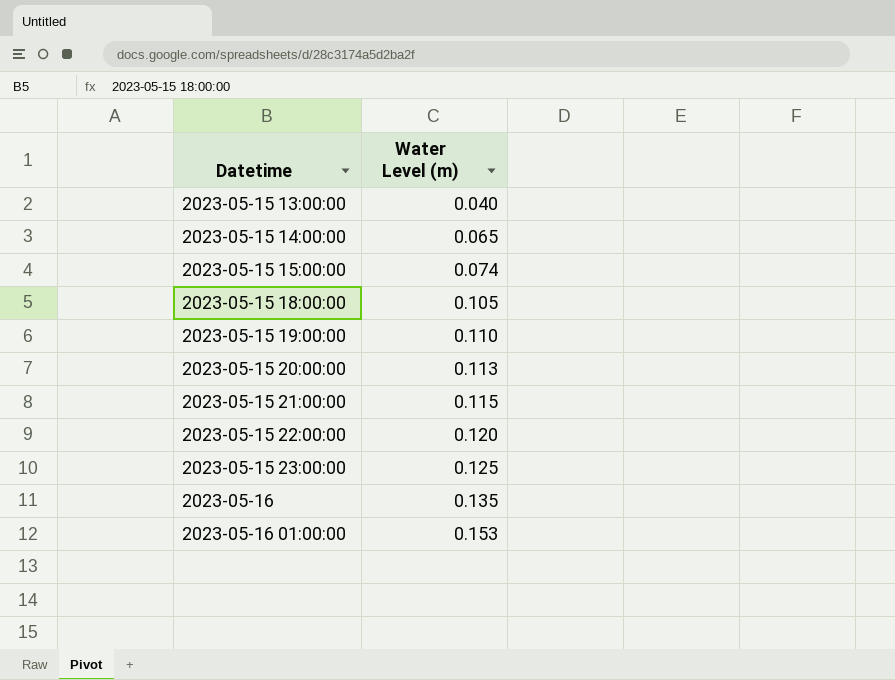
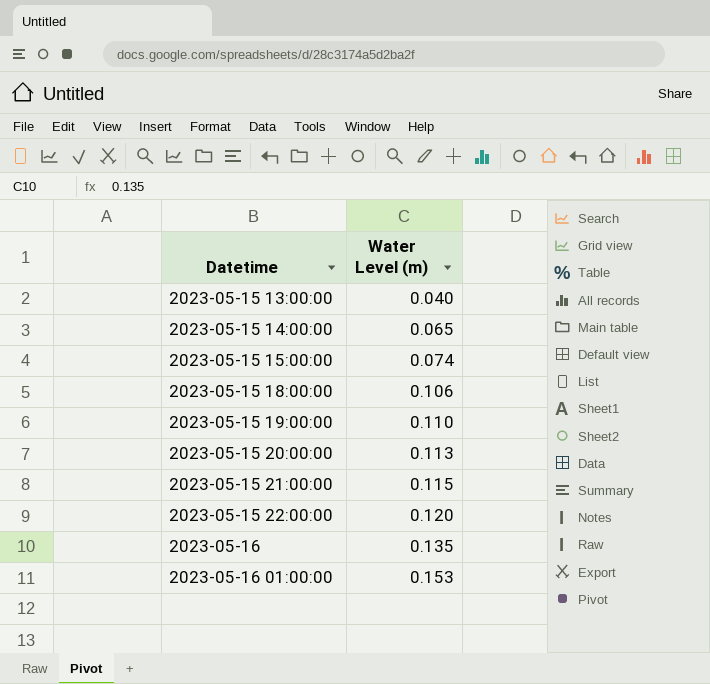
row 2023-05-15 23:00:00: 0.125 -> none
2023-05-15 18:00:00 | Water Level (m): 0.105 -> 0.106

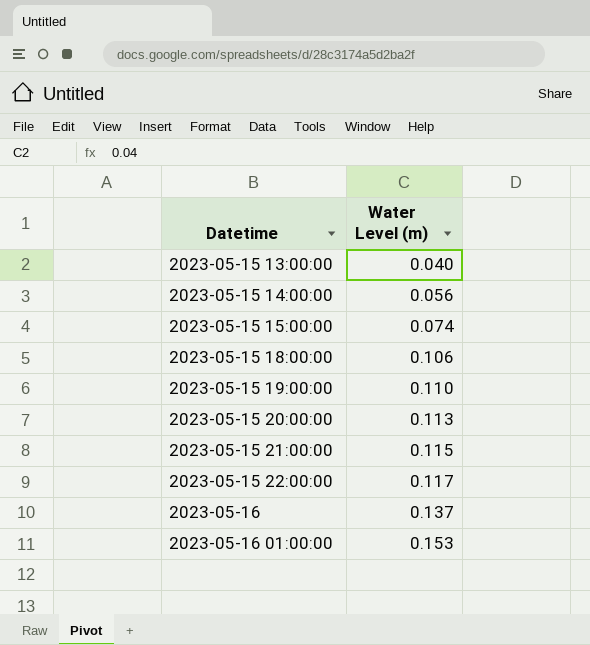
2023-05-15 14:00:00 | Water Level (m): 0.065 -> 0.056
2023-05-15 22:00:00 | Water Level (m): 0.120 -> 0.117
2023-05-16 | Water Level (m): 0.135 -> 0.137

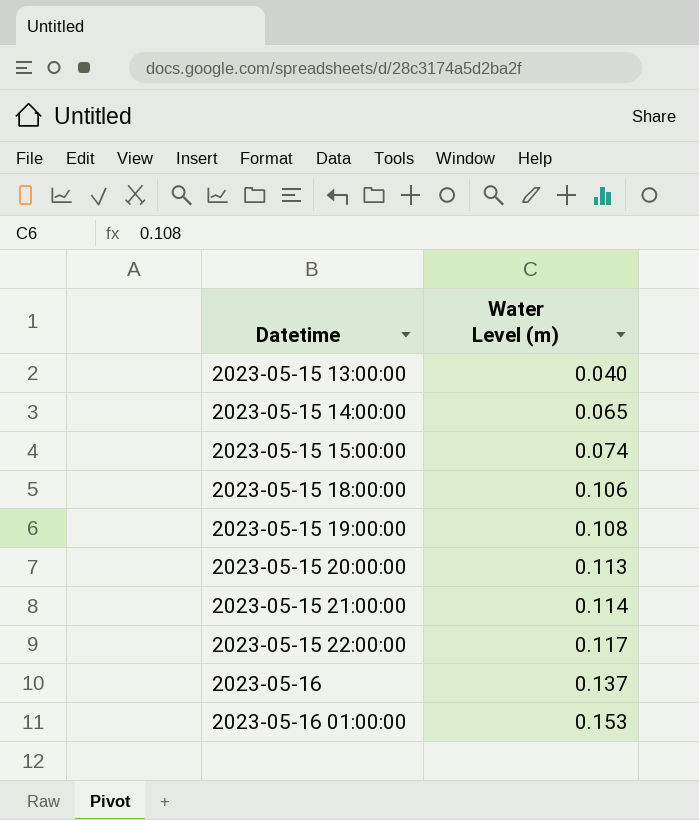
2023-05-15 14:00:00 | Water Level (m): 0.056 -> 0.065
2023-05-15 19:00:00 | Water Level (m): 0.110 -> 0.108
2023-05-15 21:00:00 | Water Level (m): 0.115 -> 0.114

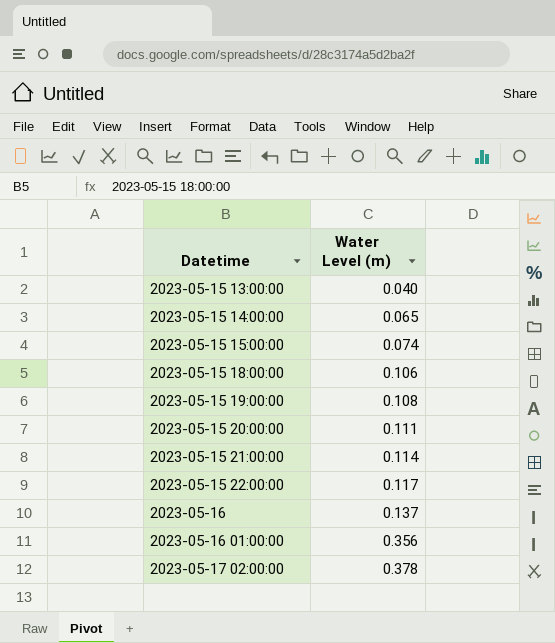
2023-05-15 20:00:00 | Water Level (m): 0.113 -> 0.111
2023-05-16 01:00:00 | Water Level (m): 0.153 -> 0.356
row 2023-05-17 02:00:00: none -> 0.378

